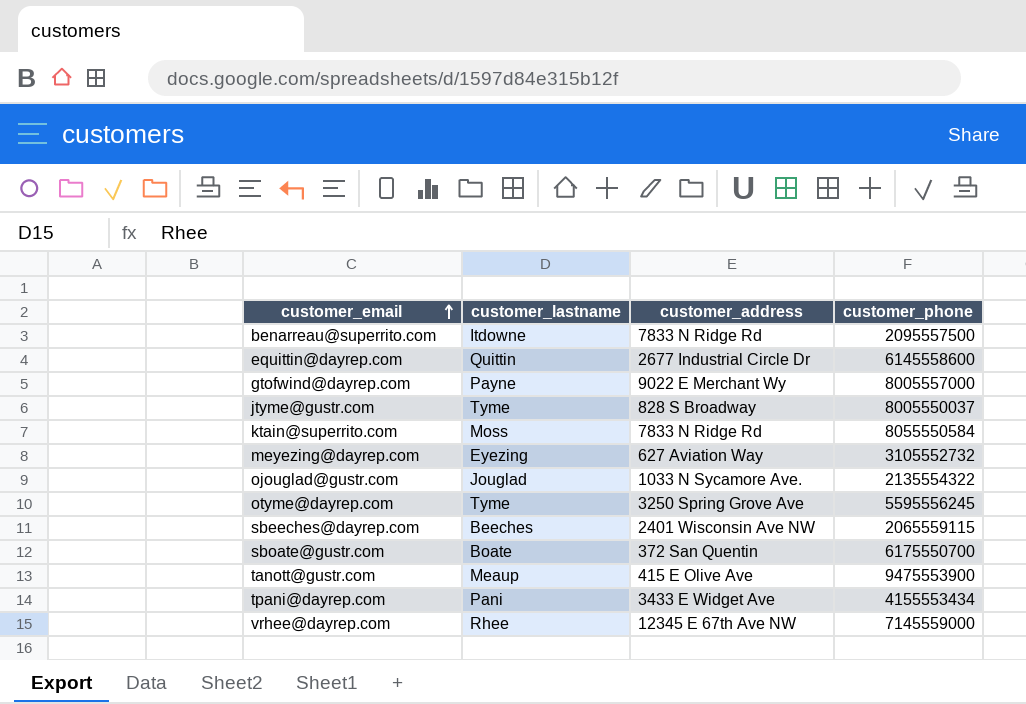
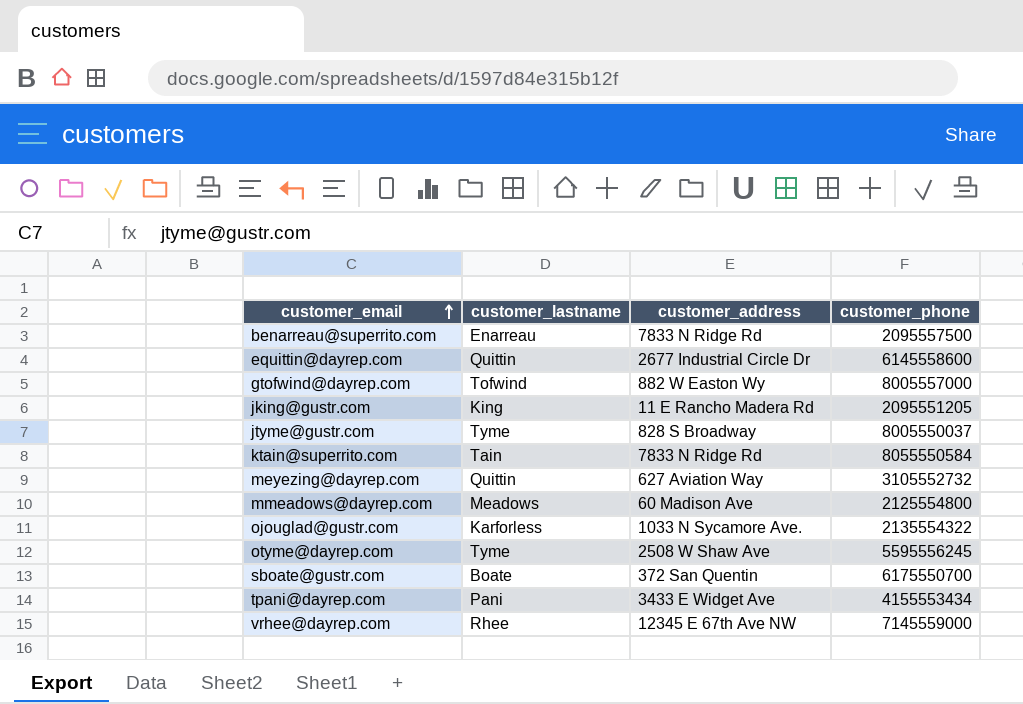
row sbeeches@dayrep.com: Beeches | 2401 Wisconsin Ave NW | 2065559115 -> none
row tanott@gustr.com: Meaup | 415 E Olive Ave | 9475553900 -> none
benarreau@superrito.com | customer_lastname: Itdowne -> Enarreau
gtofwind@dayrep.com | customer_lastname: Payne -> Tofwind
gtofwind@dayrep.com | customer_address: 9022 E Merchant Wy -> 882 W Easton Wy
row jking@gustr.com: none -> King | 11 E Rancho Madera Rd | 2095551205
ktain@superrito.com | customer_lastname: Moss -> Tain
meyezing@dayrep.com | customer_lastname: Eyezing -> Quittin
row mmeadows@dayrep.com: none -> Meadows | 60 Madison Ave | 2125554800
ojouglad@gustr.com | customer_lastname: Jouglad -> Karforless
otyme@dayrep.com | customer_address: 3250 Spring Grove Ave -> 2508 W Shaw Ave

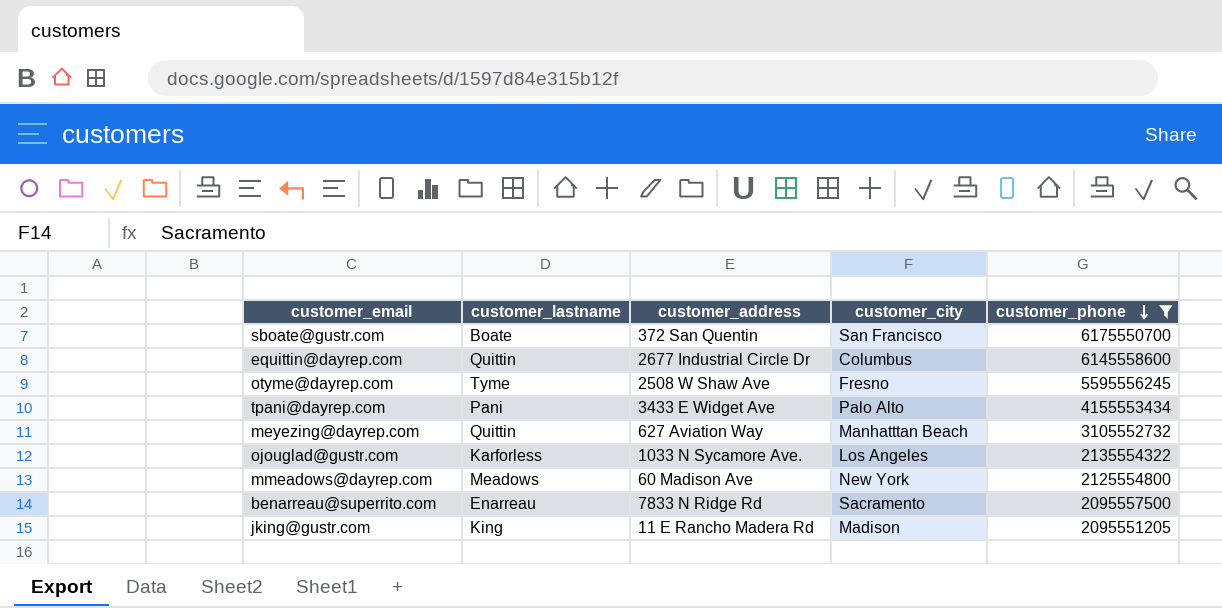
filter: none -> customer_phone <= 6175550700
row order: customer_email ascending -> customer_phone descending
column customer_city | position: none -> 4

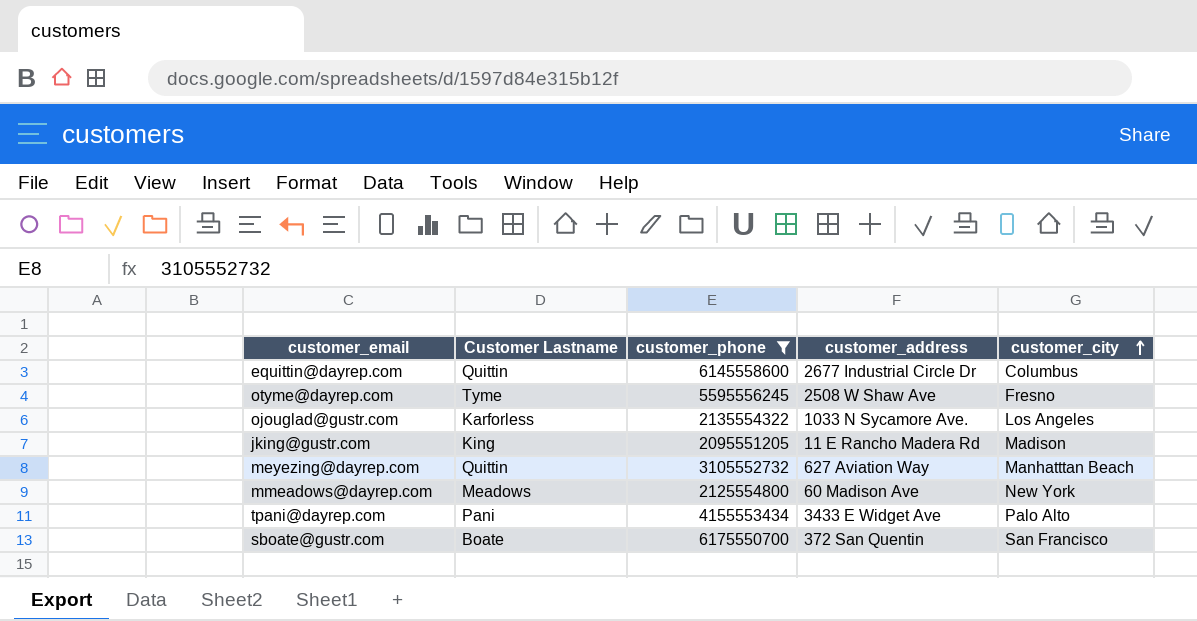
row order: customer_phone descending -> customer_city ascending
column name: customer_lastname -> Customer Lastname
column customer_phone | position: 5 -> 3
row benarreau@superrito.com: Enarreau | 7833 N Ridge Rd | Sacramento | 2095557500 -> none

